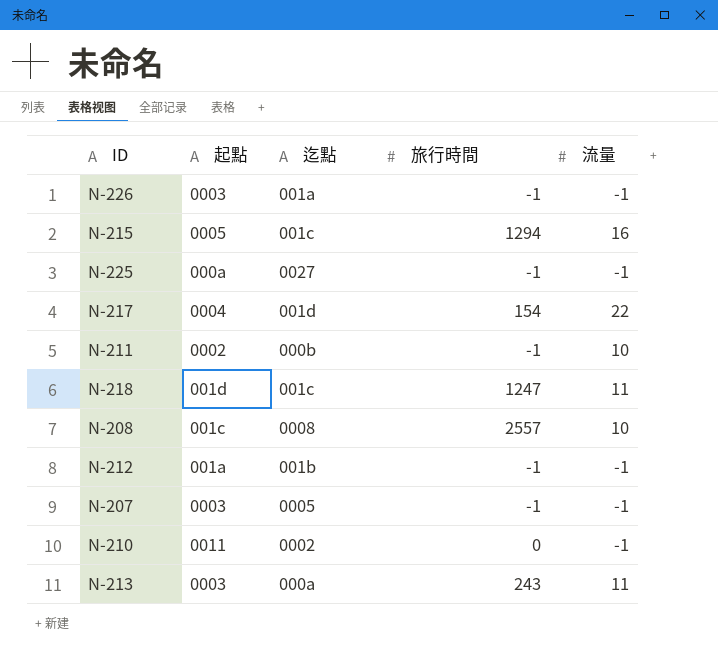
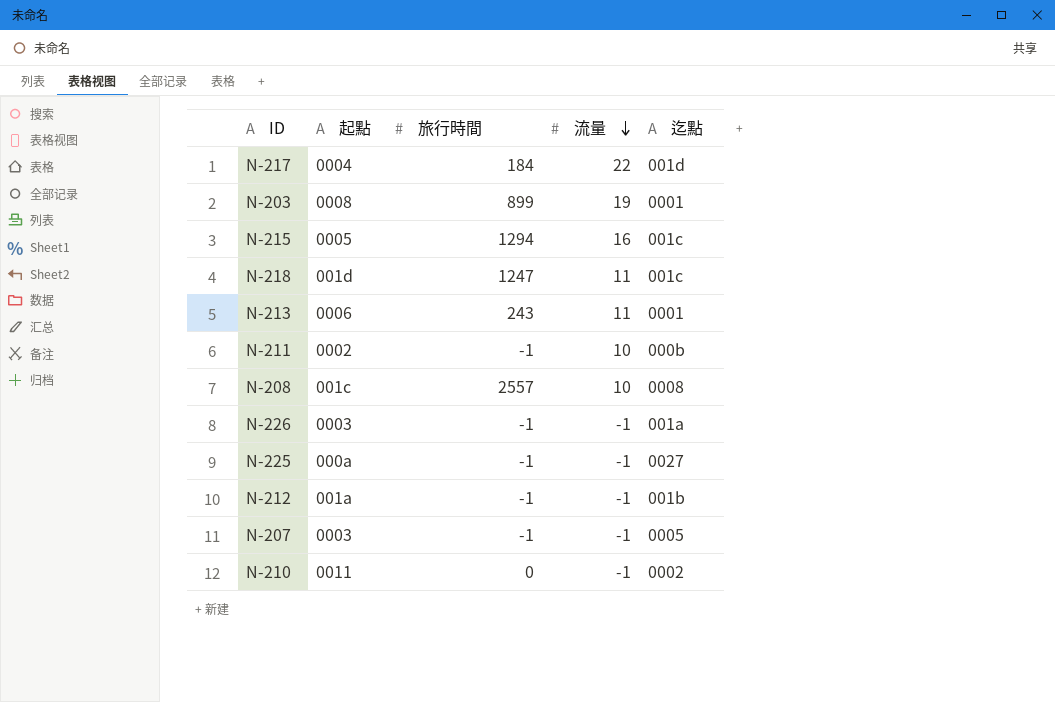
row order: none -> 流量 descending
column 迄點 | position: 3 -> 5
N-217 | 旅行時間: 154 -> 184
row N-203: none -> 0008 | 899 | 19 | 0001
N-213 | 起點: 0003 -> 0006
N-213 | 迄點: 000a -> 0001

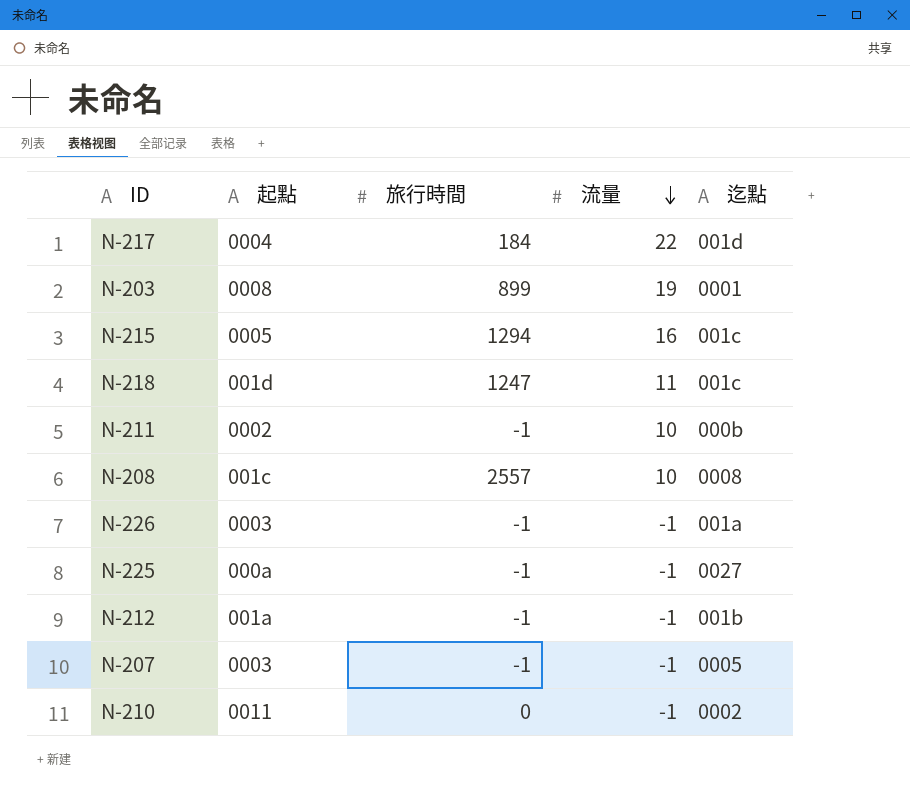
row N-213: 0006 | 243 | 11 | 0001 -> none

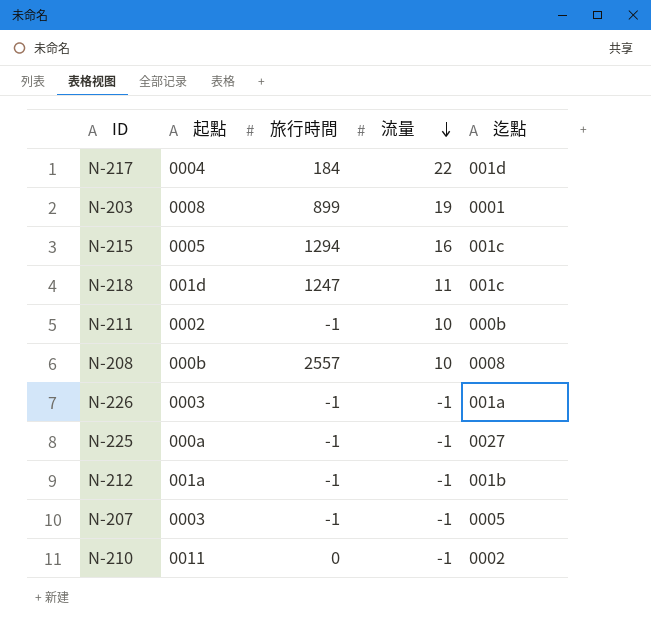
N-208 | 起點: 001c -> 000b

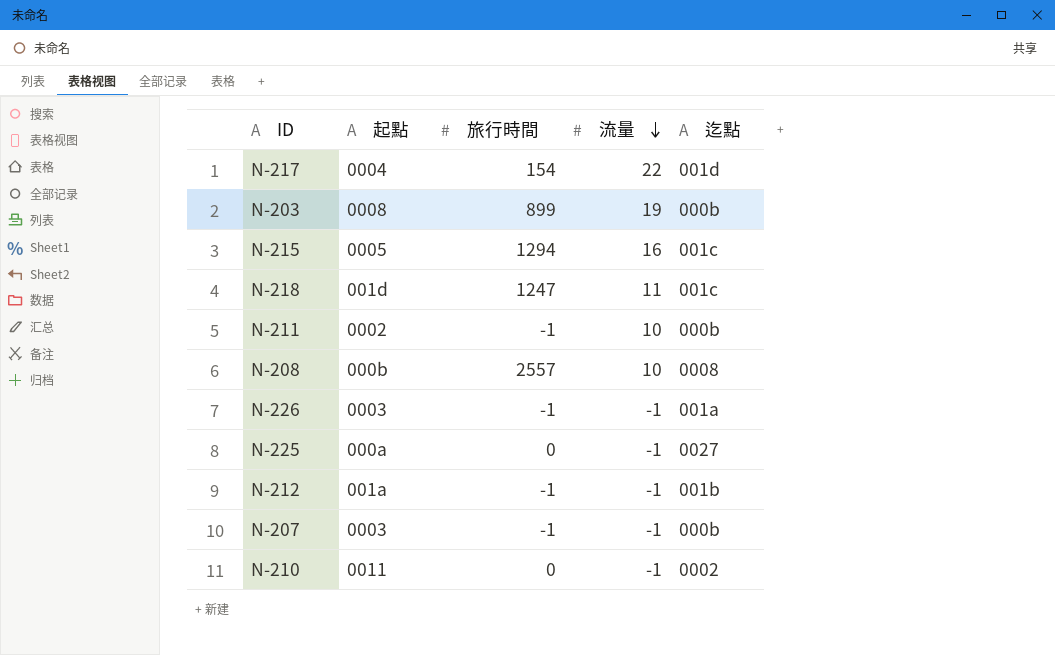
N-217 | 旅行時間: 184 -> 154
N-203 | 迄點: 0001 -> 000b
N-225 | 旅行時間: -1 -> 0
N-207 | 迄點: 0005 -> 000b

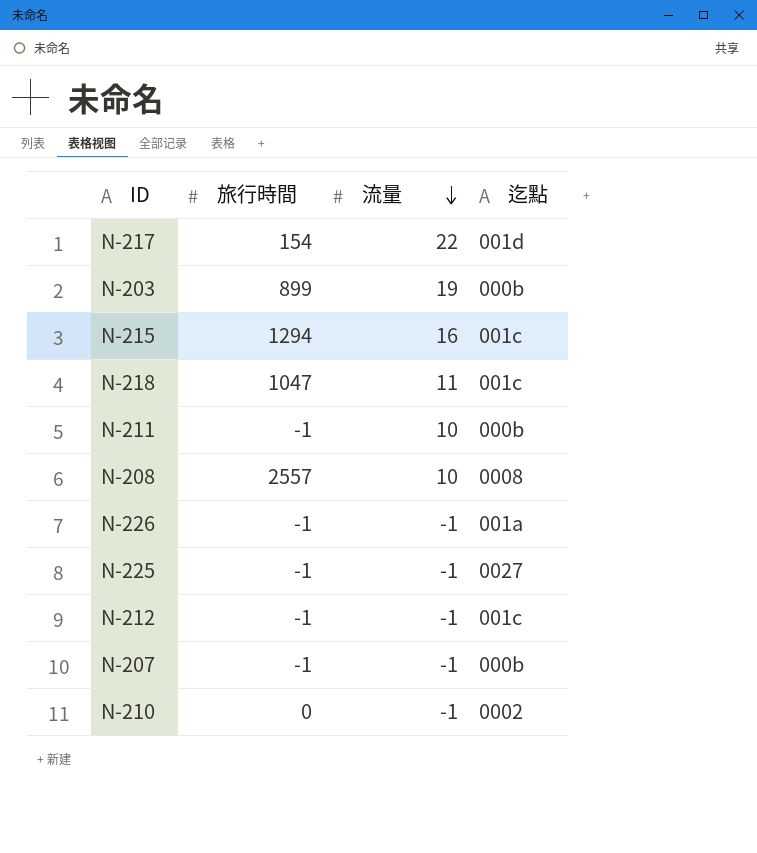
column 起點 | position: 2 -> none
N-218 | 旅行時間: 1247 -> 1047
N-225 | 旅行時間: 0 -> -1
N-212 | 迄點: 001b -> 001c

